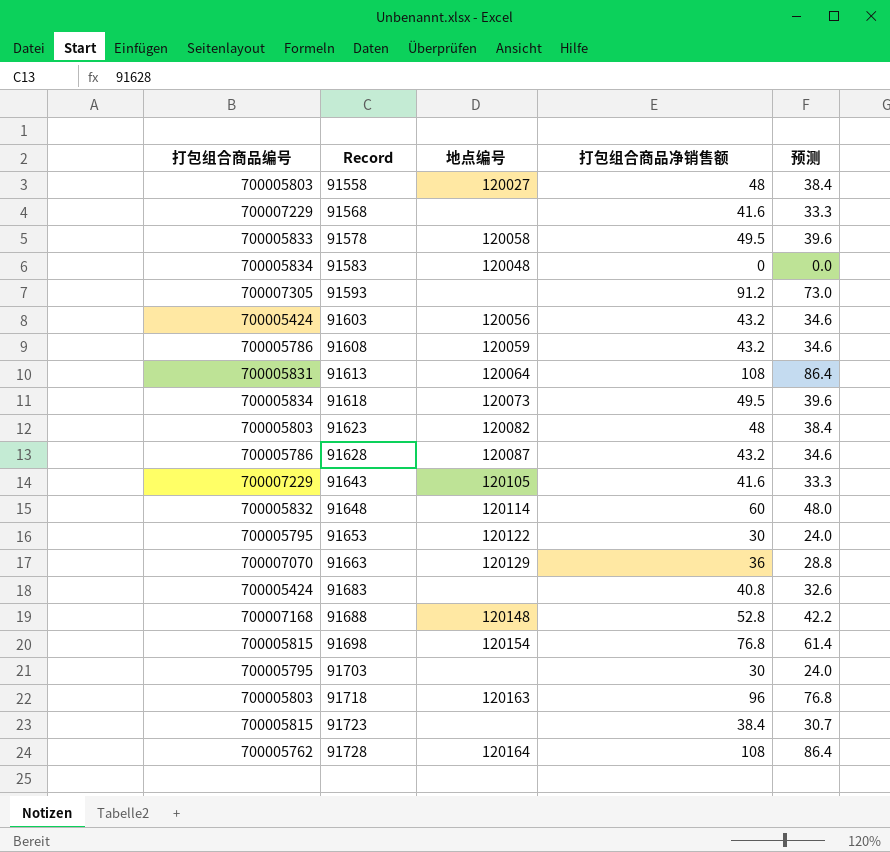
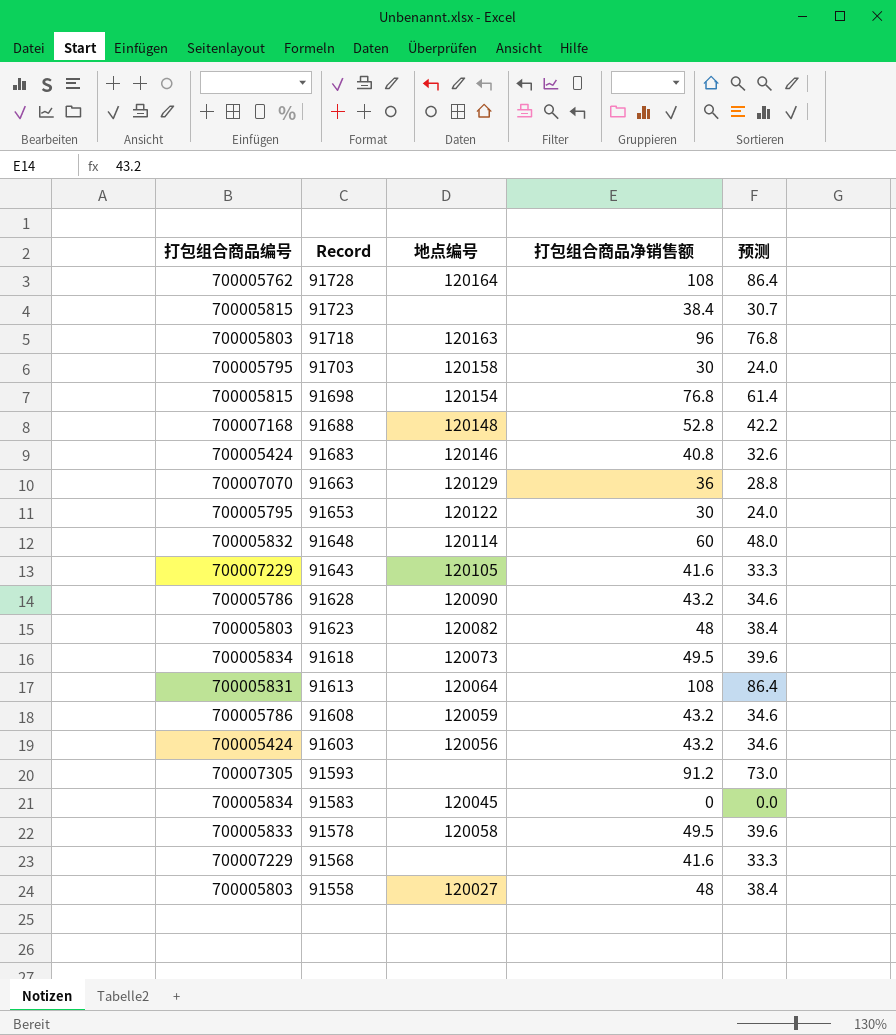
row order: Record ascending -> Record descending
91703 | 地点编号: none -> 120158
91683 | 地点编号: none -> 120146
91628 | 地点编号: 120087 -> 120090
91583 | 地点编号: 120048 -> 120045

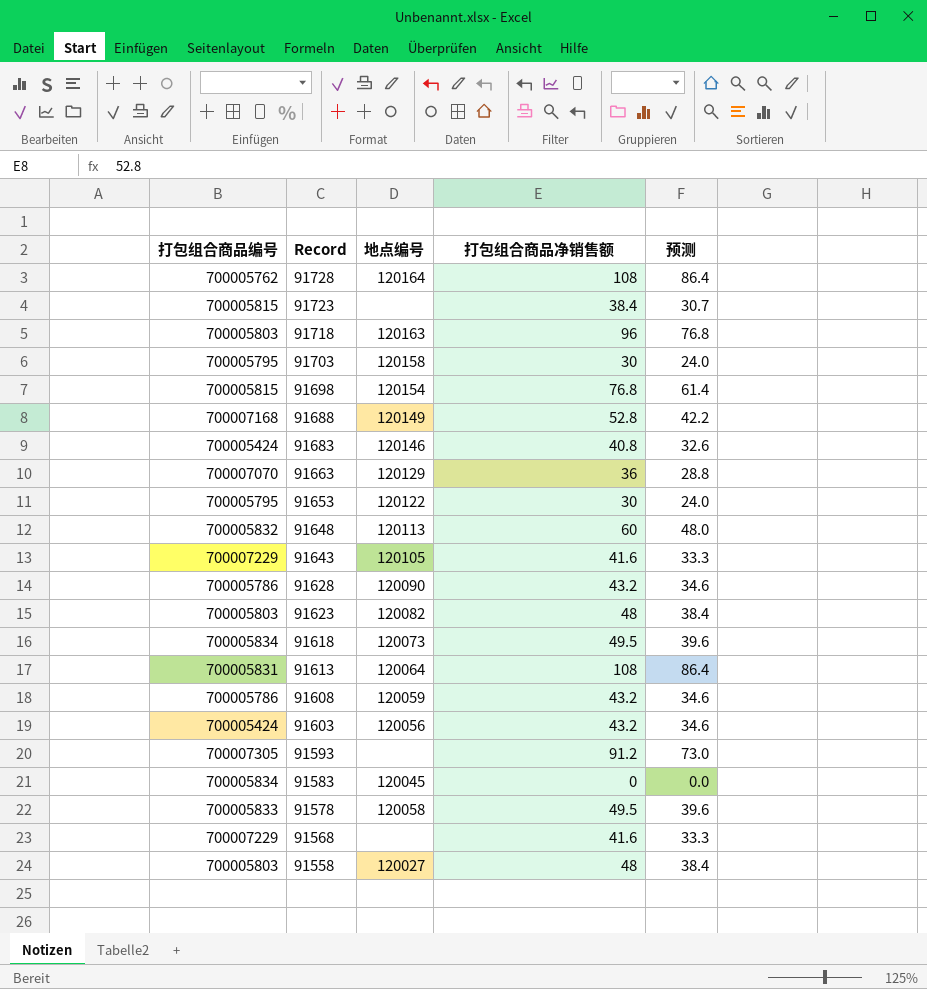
91688 | 地点编号: 120148 -> 120149
91648 | 地点编号: 120114 -> 120113

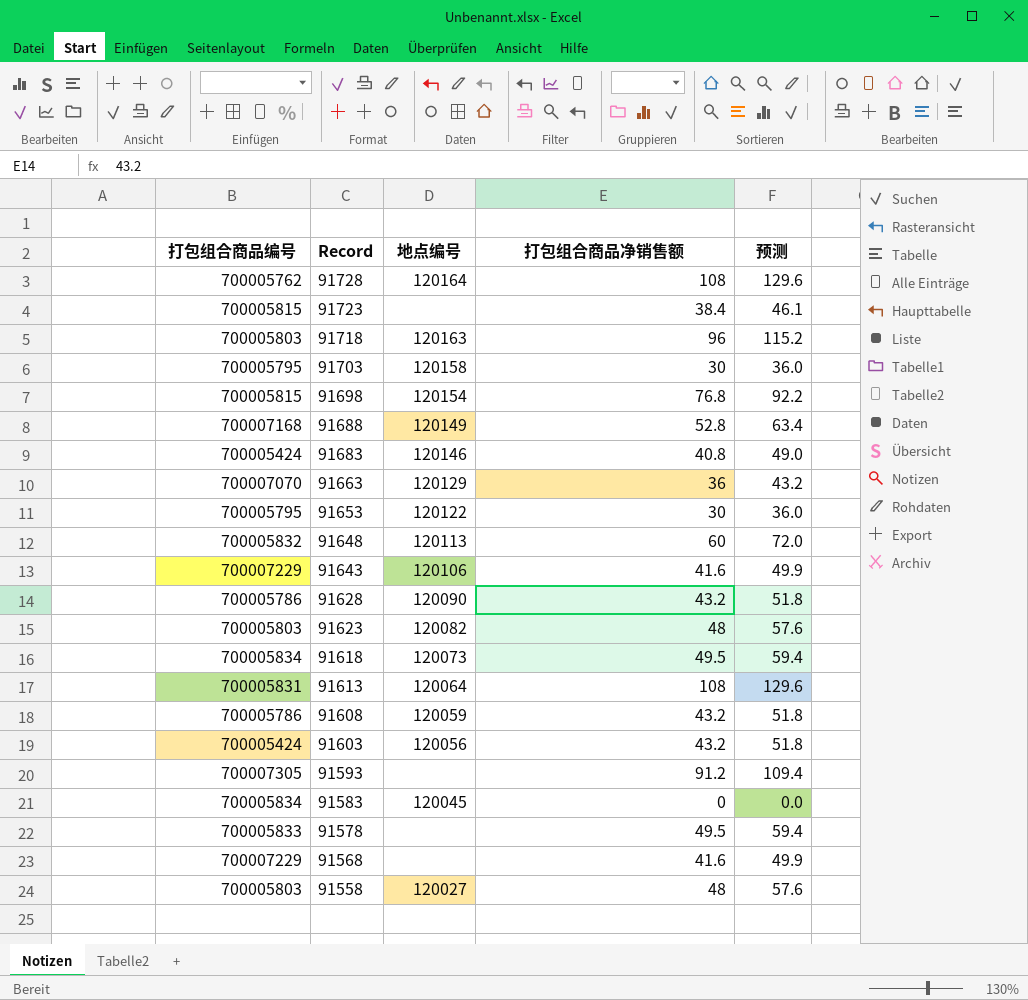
column 预测 | formula: [打包组合商品净销售额] * 0.8 -> [打包组合商品净销售额] * 1.2
91643 | 地点编号: 120105 -> 120106
91578 | 地点编号: 120058 -> none

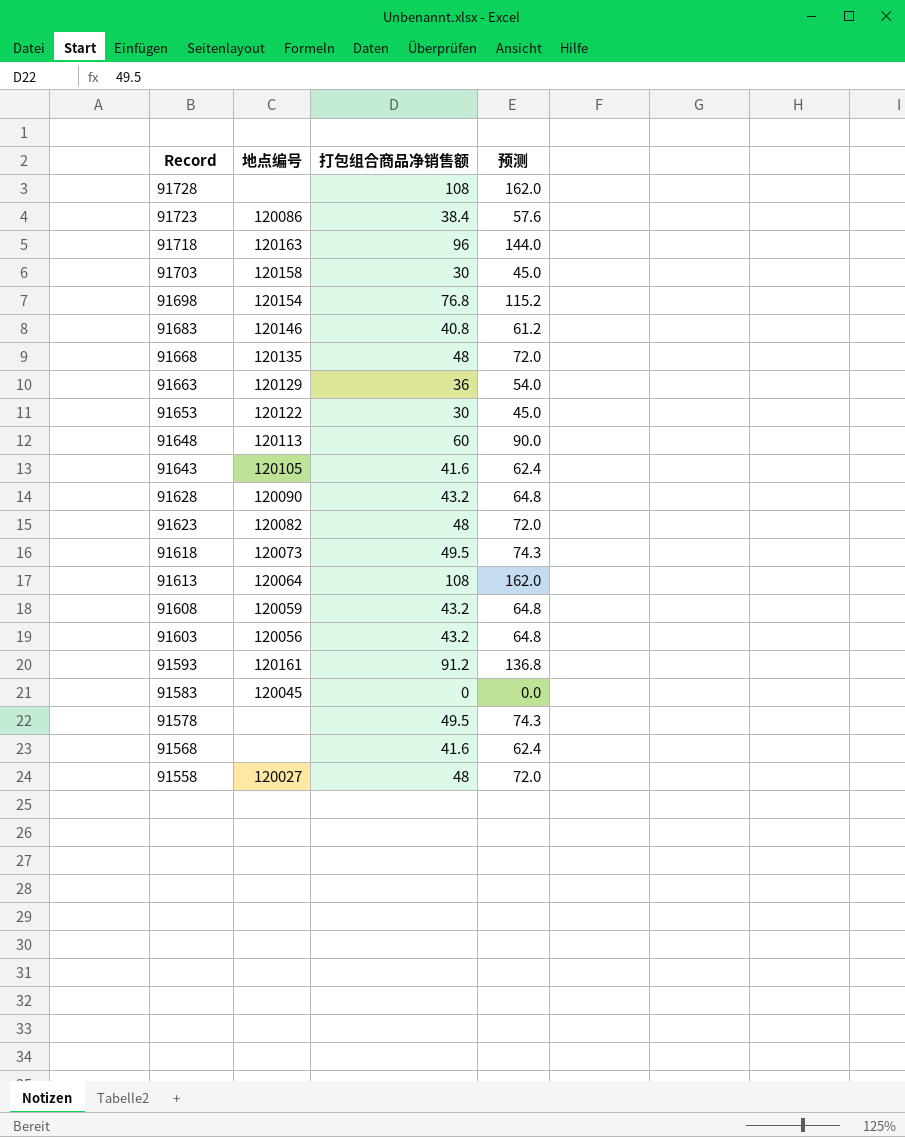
column 打包组合商品编号 | position: 1 -> none
column 预测 | formula: [打包组合商品净销售额] * 1.2 -> [打包组合商品净销售额] * 1.5
row 91688: 700007168 | 120149 | 52.8 | 63.4 -> none
91728 | 地点编号: 120164 -> none
91723 | 地点编号: none -> 120086
row 91668: none -> 120135 | 48 | 72.0
91643 | 地点编号: 120106 -> 120105
91593 | 地点编号: none -> 120161

